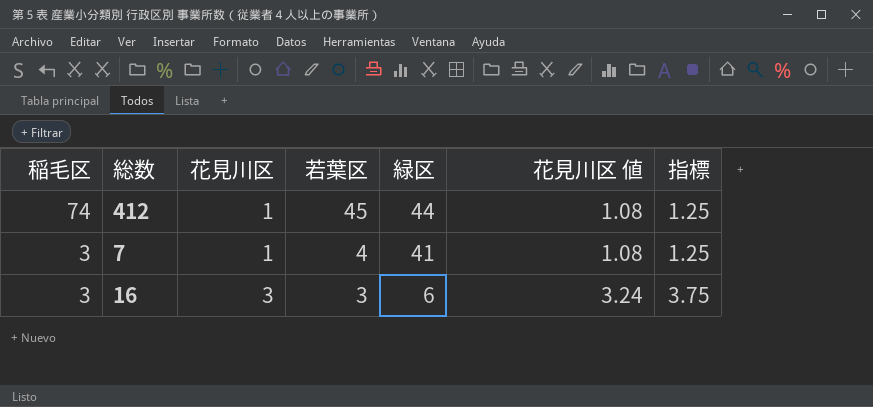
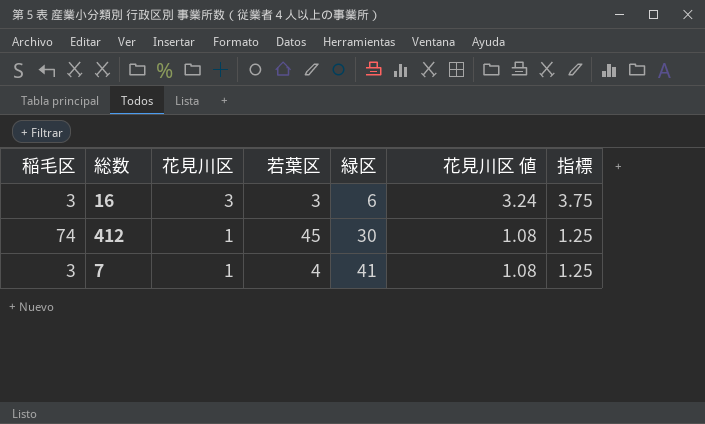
row order: 稲毛区 descending -> 花見川区 descending
412 | 緑区: 44 -> 30

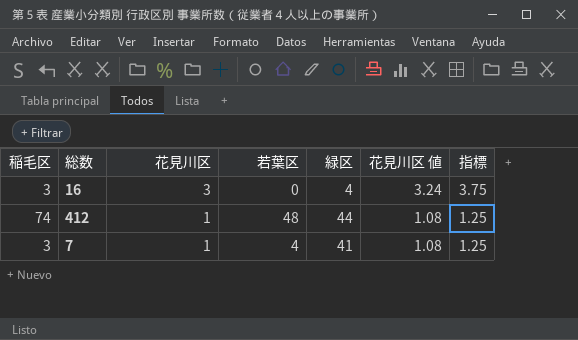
16 | 若葉区: 3 -> 0
16 | 緑区: 6 -> 4
412 | 若葉区: 45 -> 48
412 | 緑区: 30 -> 44

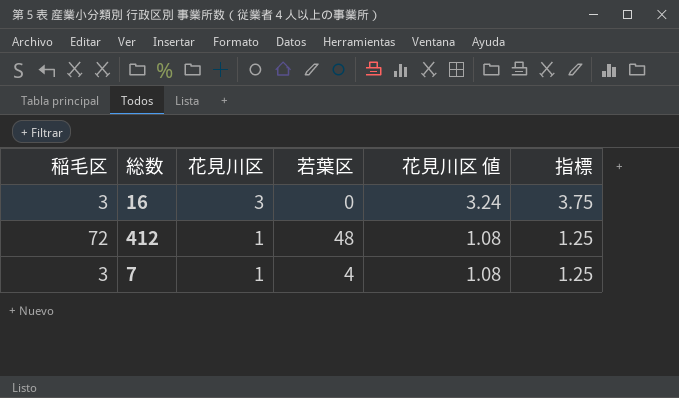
column 緑区 | position: 5 -> none
412 | 稲毛区: 74 -> 72

